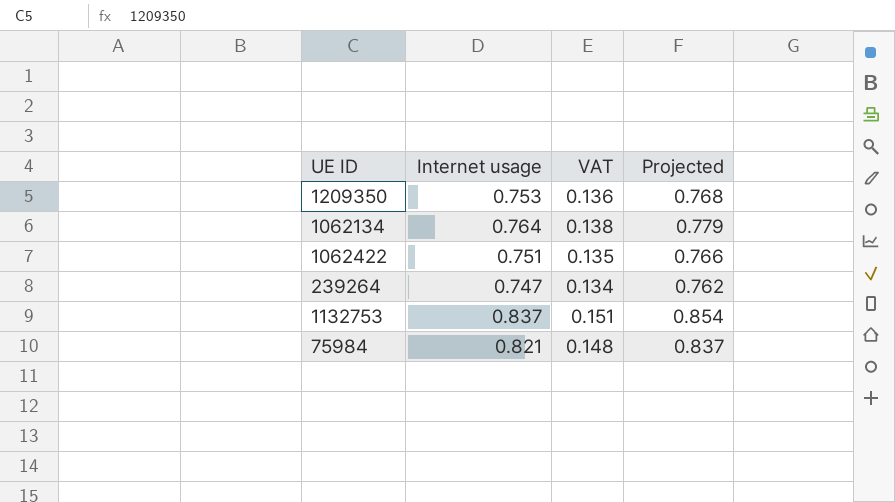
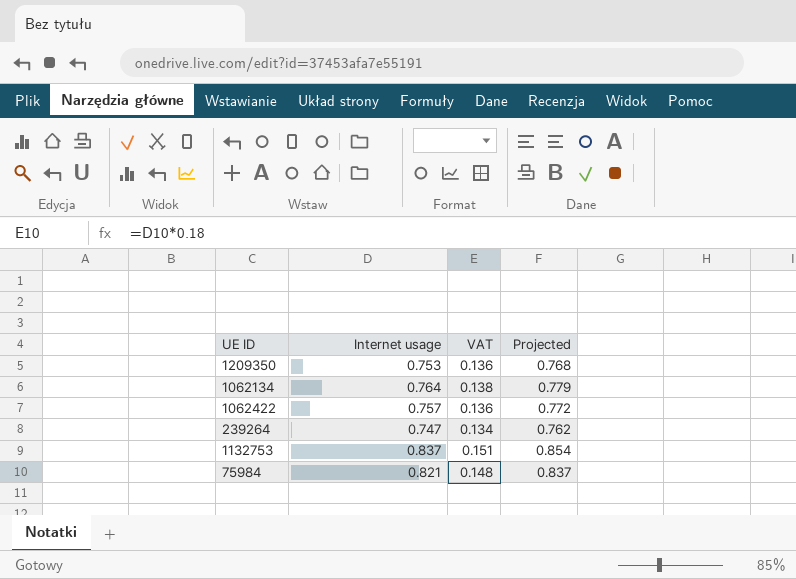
1062422 | Internet usage: 0.751 -> 0.757
1062422 | VAT: 0.135 -> 0.136
1062422 | Projected: 0.766 -> 0.772

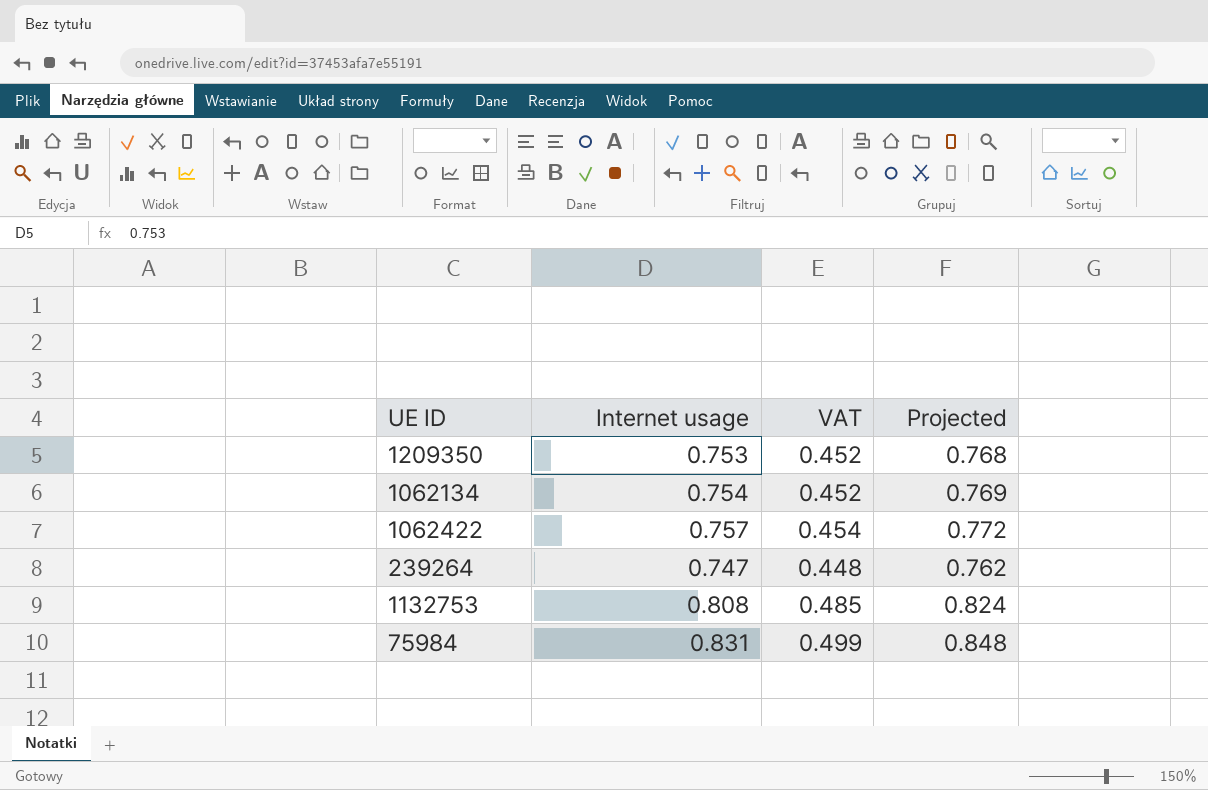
column VAT | formula: [Internet usage] * 0.18 -> [Internet usage] * 0.6
1062134 | Internet usage: 0.764 -> 0.754
1062134 | Projected: 0.779 -> 0.769
1132753 | Internet usage: 0.837 -> 0.808
1132753 | Projected: 0.854 -> 0.824
75984 | Internet usage: 0.821 -> 0.831
75984 | Projected: 0.837 -> 0.848

